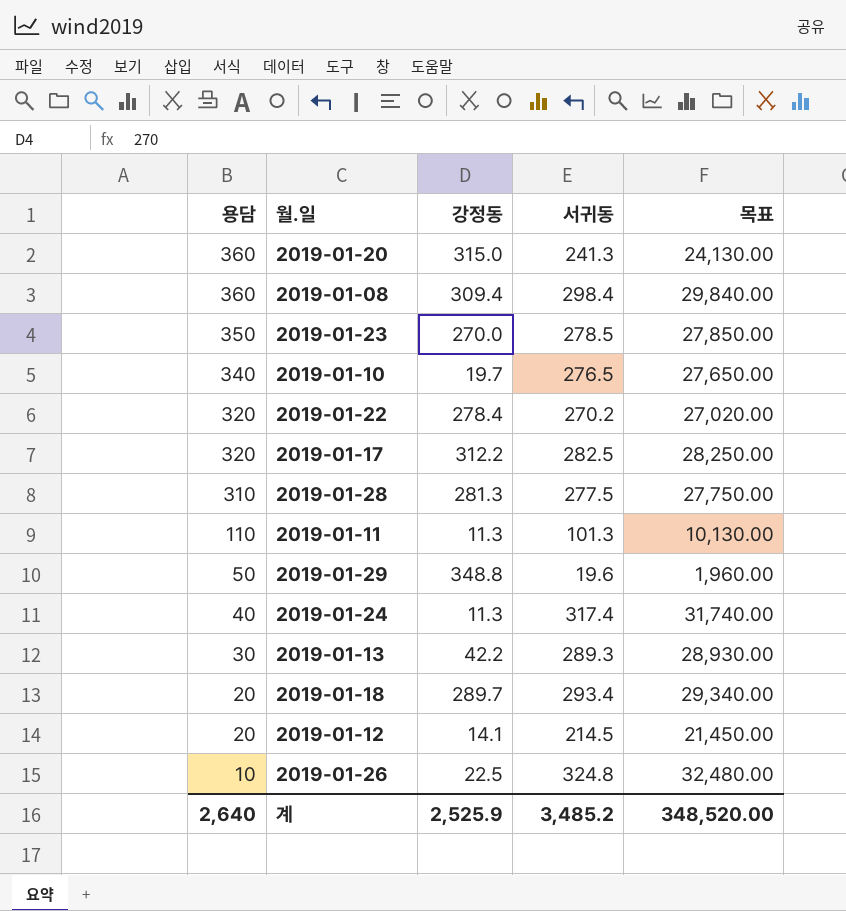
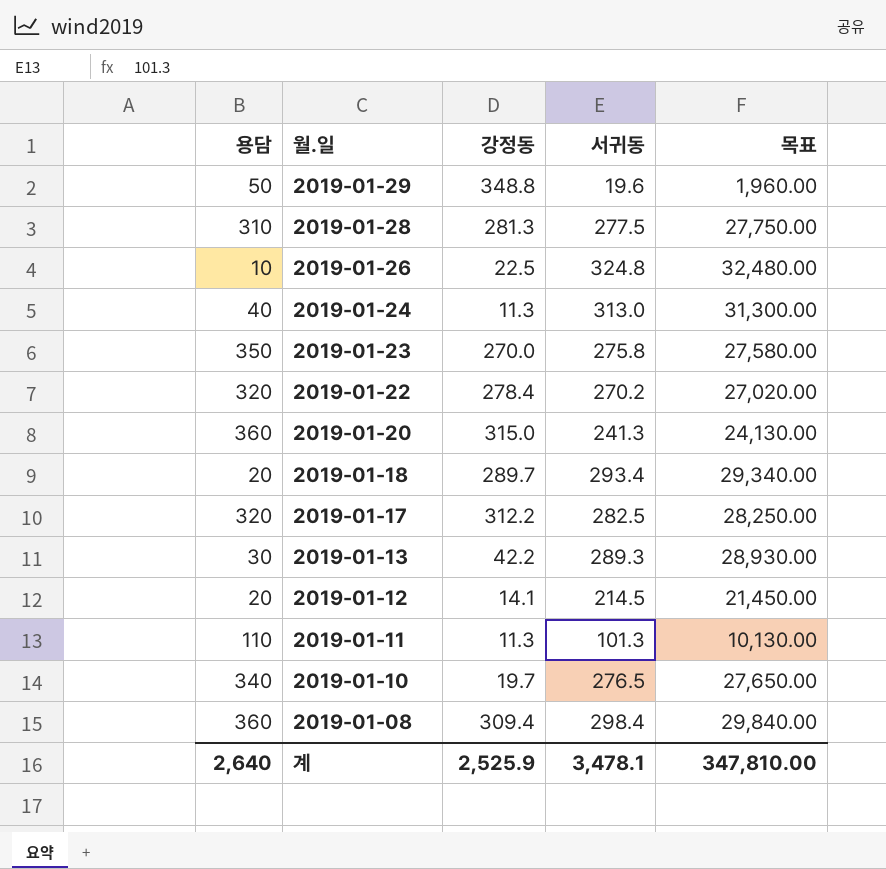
row order: 용담 descending -> 월.일 descending
2019-01-24 | 서귀동: 317.4 -> 313.0
2019-01-24 | 목표: 31,740.00 -> 31,300.00
2019-01-23 | 서귀동: 278.5 -> 275.8
2019-01-23 | 목표: 27,850.00 -> 27,580.00
계 | 서귀동: 3,485.2 -> 3,478.1
계 | 목표: 348,520.00 -> 347,810.00

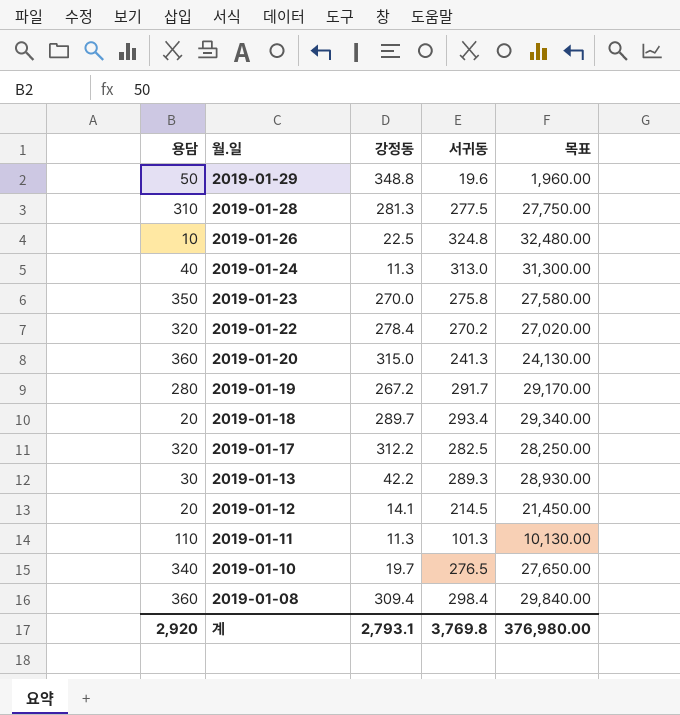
row 2019-01-19: none -> 280 | 267.2 | 291.7 | 29,170.00
계 | 용담: 2,640 -> 2,920
계 | 강정동: 2,525.9 -> 2,793.1
계 | 서귀동: 3,478.1 -> 3,769.8
계 | 목표: 347,810.00 -> 376,980.00

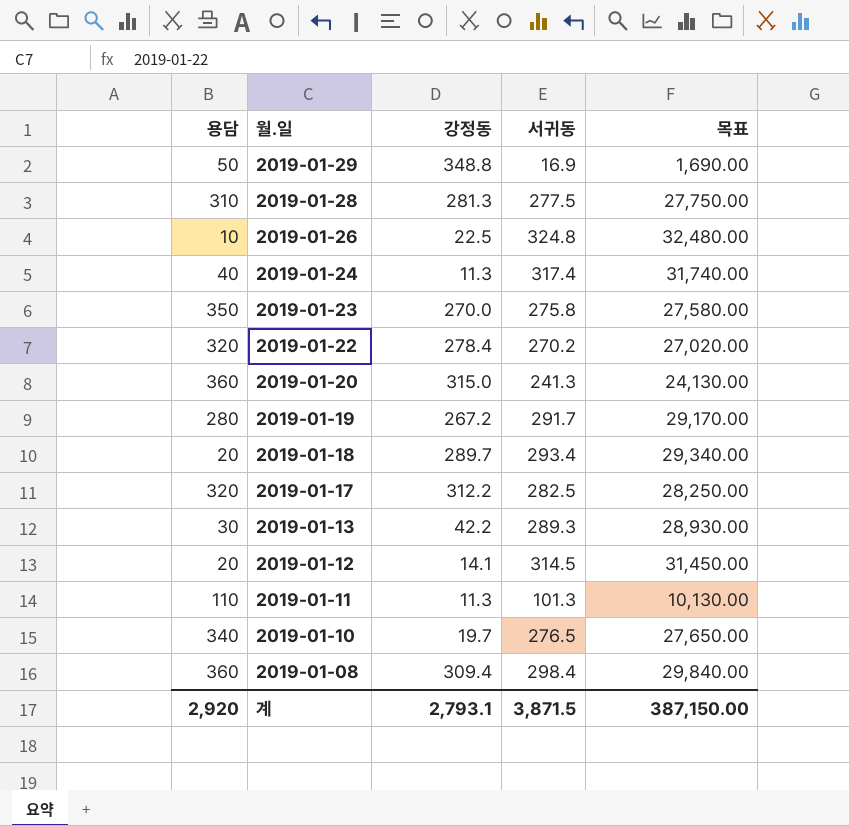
2019-01-29 | 서귀동: 19.6 -> 16.9
2019-01-29 | 목표: 1,960.00 -> 1,690.00
2019-01-24 | 서귀동: 313.0 -> 317.4
2019-01-24 | 목표: 31,300.00 -> 31,740.00
2019-01-12 | 서귀동: 214.5 -> 314.5
2019-01-12 | 목표: 21,450.00 -> 31,450.00
계 | 서귀동: 3,769.8 -> 3,871.5
계 | 목표: 376,980.00 -> 387,150.00

